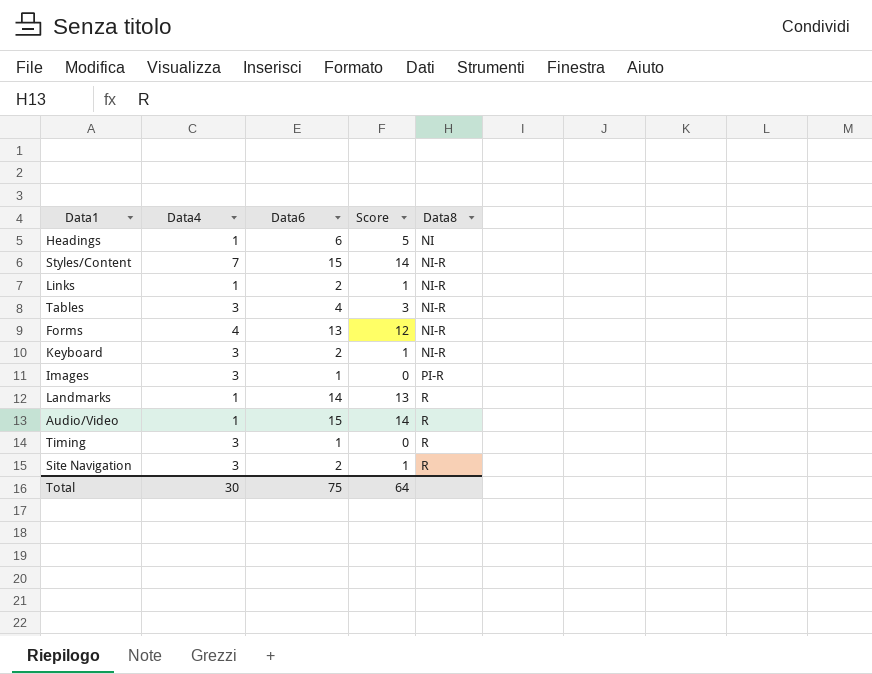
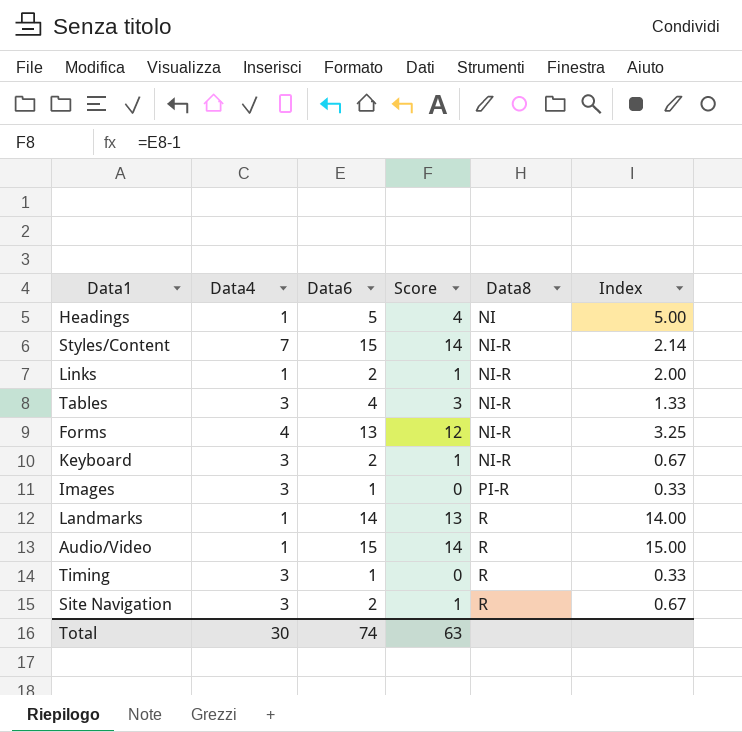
column Index | formula: none -> [Data6] / [Data4]
Headings | Data6: 6 -> 5
Headings | Score: 5 -> 4
Total | Data6: 75 -> 74
Total | Score: 64 -> 63

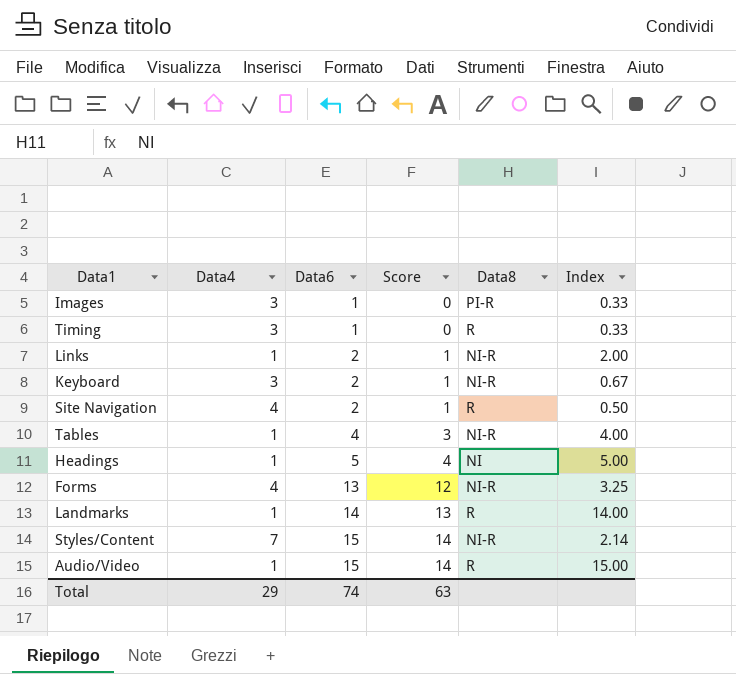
row order: Data8 ascending -> Data6 ascending
Site Navigation | Data4: 3 -> 4
Site Navigation | Index: 0.67 -> 0.50
Tables | Data4: 3 -> 1
Tables | Index: 1.33 -> 4.00
Total | Data4: 30 -> 29

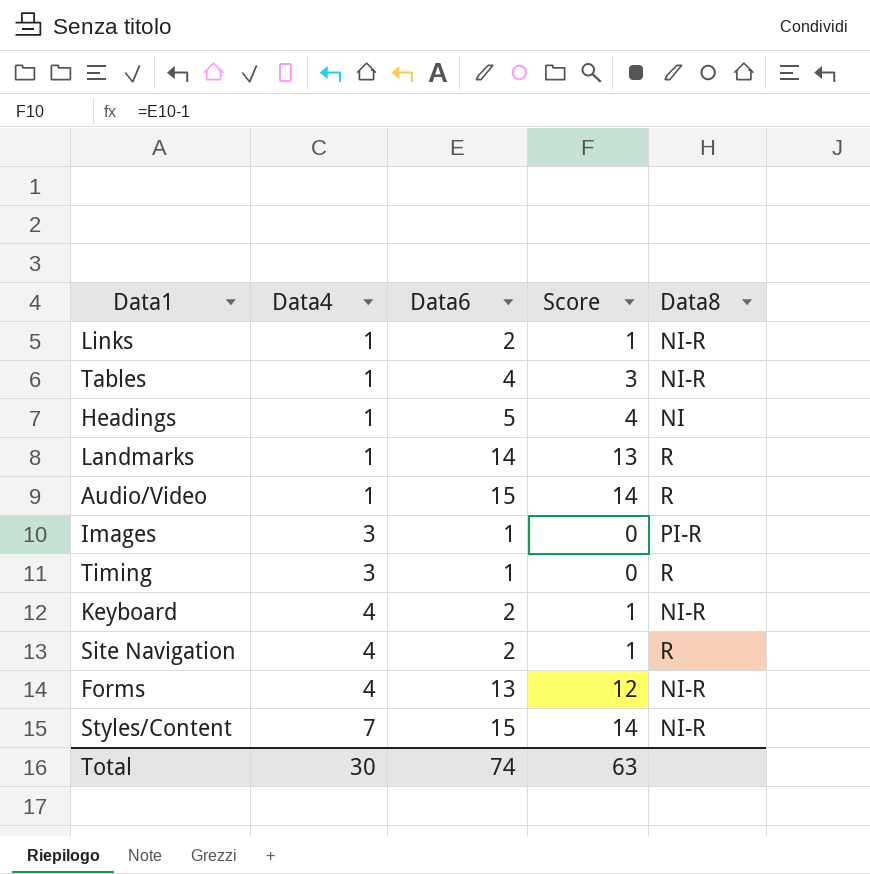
row order: Data6 ascending -> Data4 ascending
column Index | formula: [Data6] / [Data4] -> none
Keyboard | Data4: 3 -> 4
Total | Data4: 29 -> 30

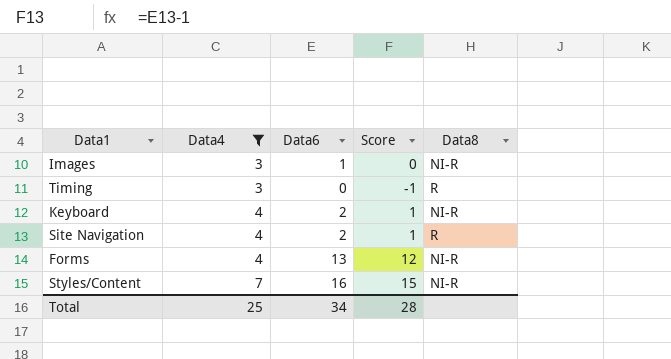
filter: none -> Data4 != 1
Images | Data8: PI-R -> NI-R
Timing | Data6: 1 -> 0
Timing | Score: 0 -> -1
Styles/Content | Data6: 15 -> 16
Styles/Content | Score: 14 -> 15
Total | Data4: 30 -> 25
Total | Data6: 74 -> 34
Total | Score: 63 -> 28

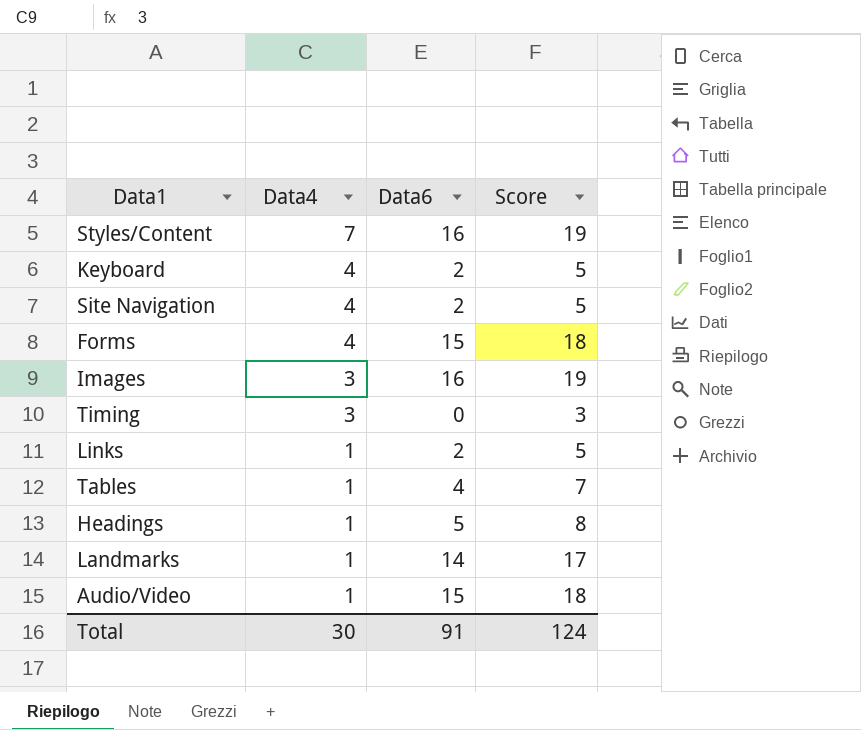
filter: Data4 != 1 -> none
row order: Data4 ascending -> Data4 descending
column Data8 | position: 5 -> none
column Score | formula: [Data6] - 1 -> [Data6] + 3
Forms | Data6: 13 -> 15
Images | Data6: 1 -> 16
Total | Data4: 25 -> 30
Total | Data6: 34 -> 91
Total | Score: 28 -> 124

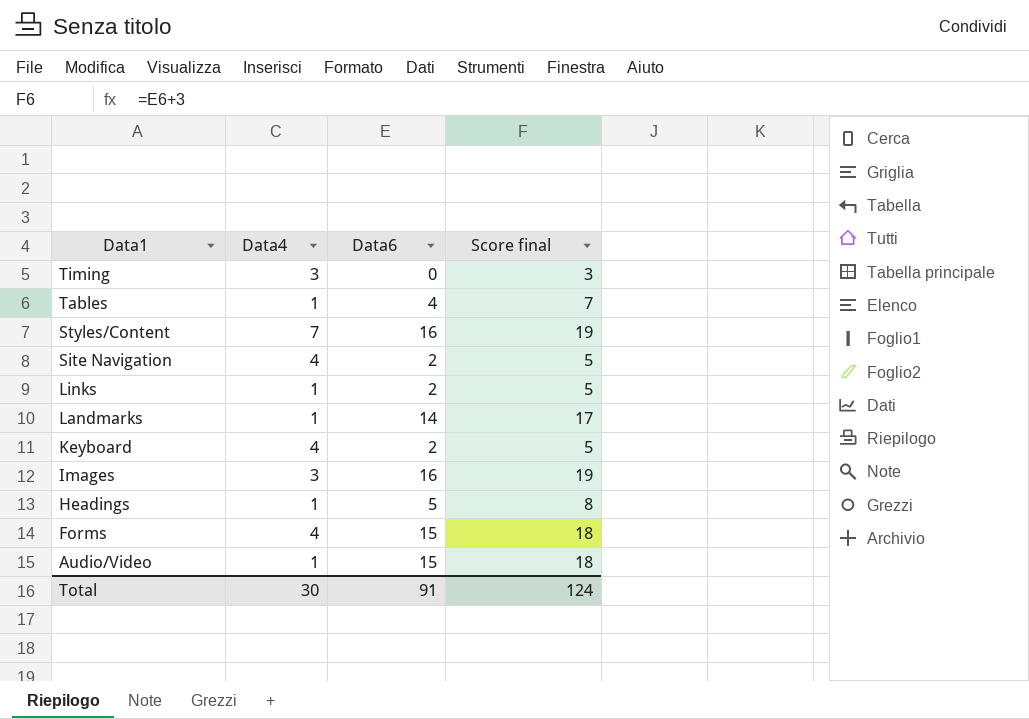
row order: Data4 descending -> Data1 descending
column name: Score -> Score final

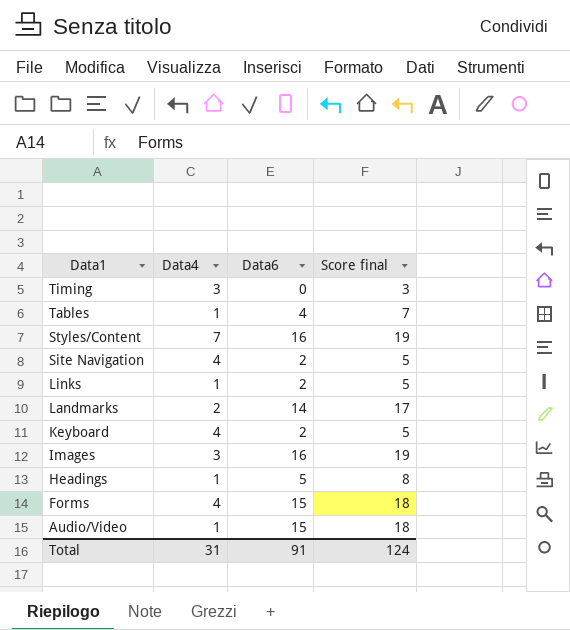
Landmarks | Data4: 1 -> 2
Total | Data4: 30 -> 31

